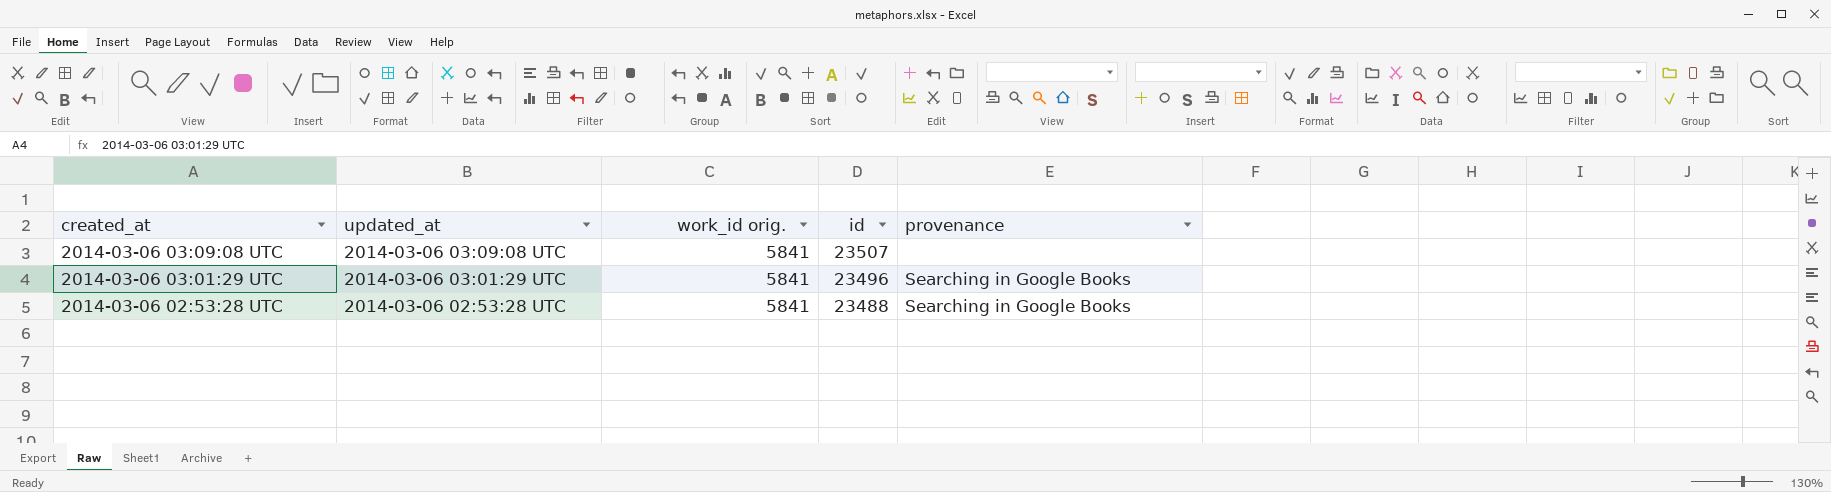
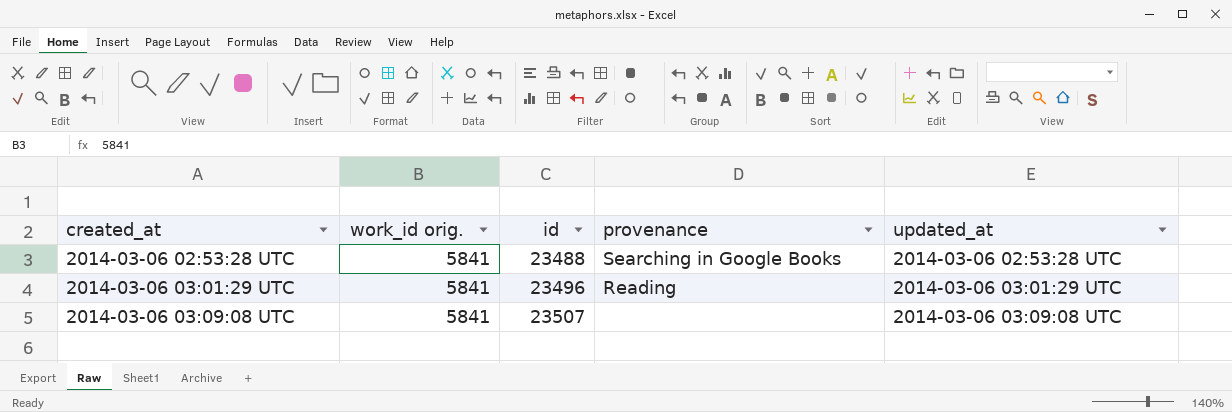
row order: created_at descending -> created_at ascending
column updated_at | position: 2 -> 5
2014-03-06 03:01:29 UTC | provenance: Searching in Google Books -> Reading

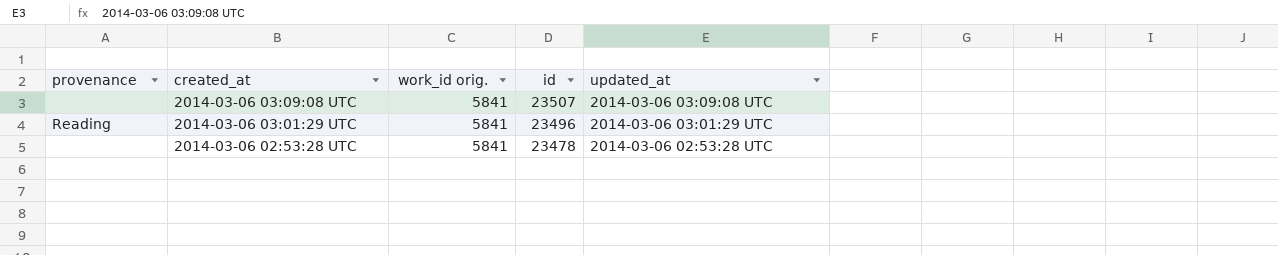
row order: created_at ascending -> created_at descending
column provenance | position: 4 -> 1
2014-03-06 02:53:28 UTC | provenance: Searching in Google Books -> none
2014-03-06 02:53:28 UTC | id: 23488 -> 23478

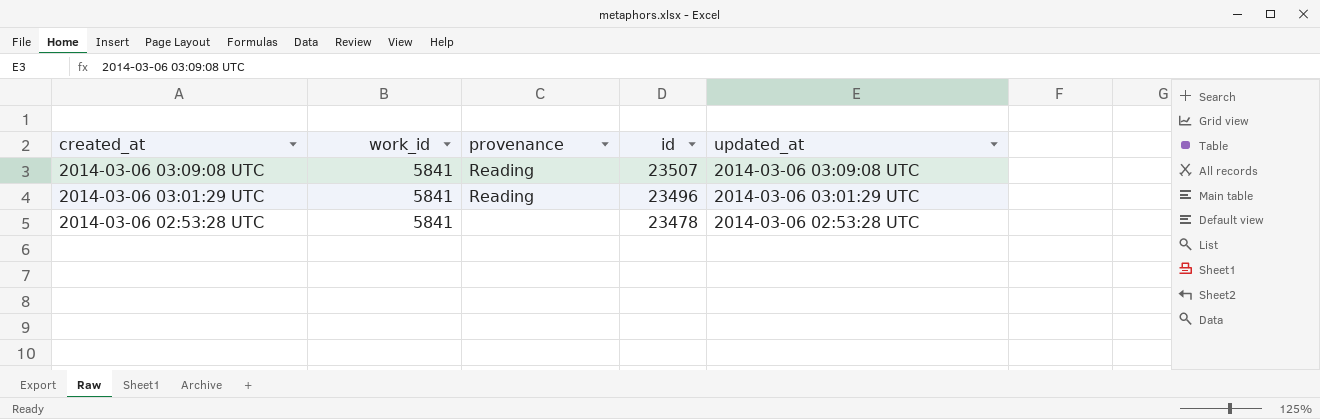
column name: work_id orig. -> work_id
column provenance | position: 1 -> 3
2014-03-06 03:09:08 UTC | provenance: none -> Reading

